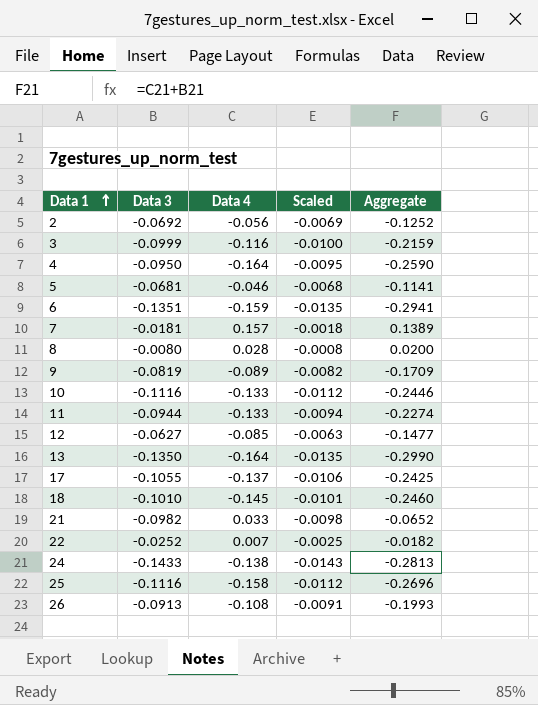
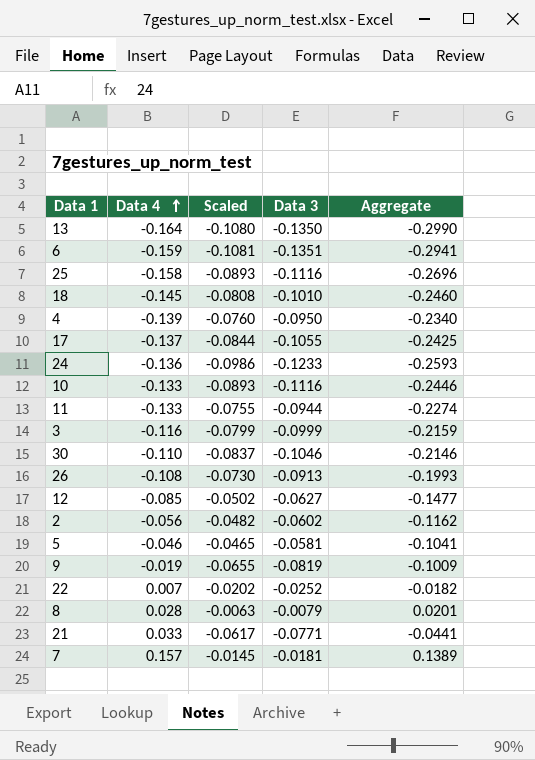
row order: Data 1 ascending -> Data 4 ascending
column Scaled | formula: [Data 3] * 0.1 -> [Data 3] * 0.8
column Data 3 | position: 2 -> 4
4 | Data 4: -0.164 -> -0.139
4 | Aggregate: -0.2590 -> -0.2340
24 | Data 4: -0.138 -> -0.136
24 | Data 3: -0.1433 -> -0.1233
24 | Aggregate: -0.2813 -> -0.2593
row 30: none -> -0.110 | -0.0837 | -0.1046 | -0.2146
2 | Data 3: -0.0692 -> -0.0602
2 | Aggregate: -0.1252 -> -0.1162
5 | Data 3: -0.0681 -> -0.0581
5 | Aggregate: -0.1141 -> -0.1041
9 | Data 4: -0.089 -> -0.019
9 | Aggregate: -0.1709 -> -0.1009
8 | Data 3: -0.0080 -> -0.0079
8 | Aggregate: 0.0200 -> 0.0201
21 | Data 3: -0.0982 -> -0.0771
21 | Aggregate: -0.0652 -> -0.0441

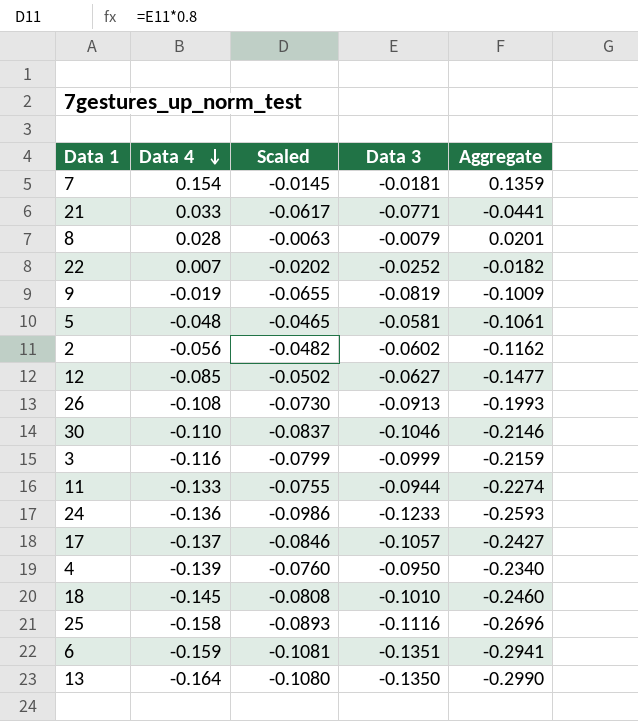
row order: Data 4 ascending -> Data 4 descending
row 10: -0.133 | -0.0893 | -0.1116 | -0.2446 -> none
7 | Data 4: 0.157 -> 0.154
7 | Aggregate: 0.1389 -> 0.1359
5 | Data 4: -0.046 -> -0.048
5 | Aggregate: -0.1041 -> -0.1061
17 | Scaled: -0.0844 -> -0.0846
17 | Data 3: -0.1055 -> -0.1057
17 | Aggregate: -0.2425 -> -0.2427

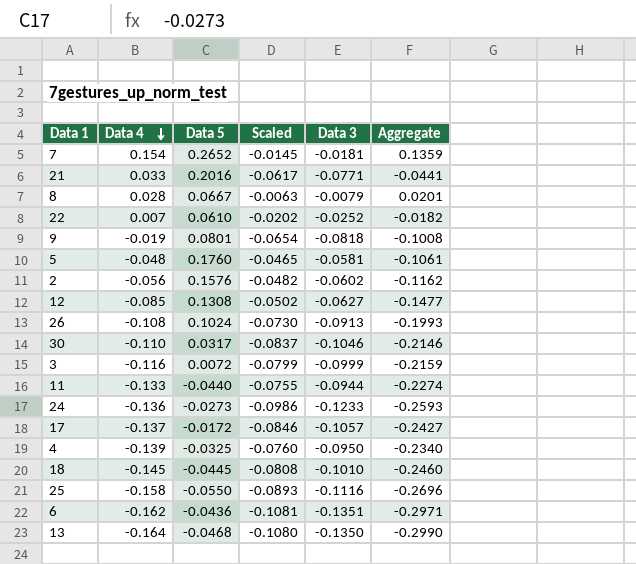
column Data 5 | position: none -> 3
9 | Scaled: -0.0655 -> -0.0654
9 | Data 3: -0.0819 -> -0.0818
9 | Aggregate: -0.1009 -> -0.1008
6 | Data 4: -0.159 -> -0.162
6 | Aggregate: -0.2941 -> -0.2971

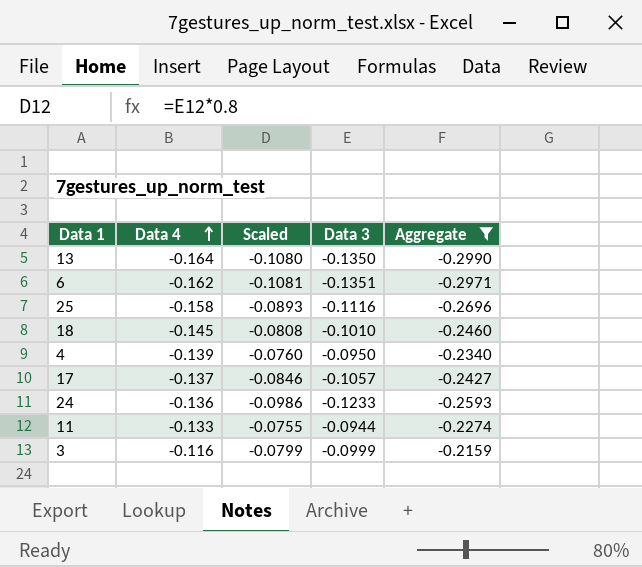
filter: none -> Aggregate <= -0.2159
row order: Data 4 descending -> Data 4 ascending
column Data 5 | position: 3 -> none

